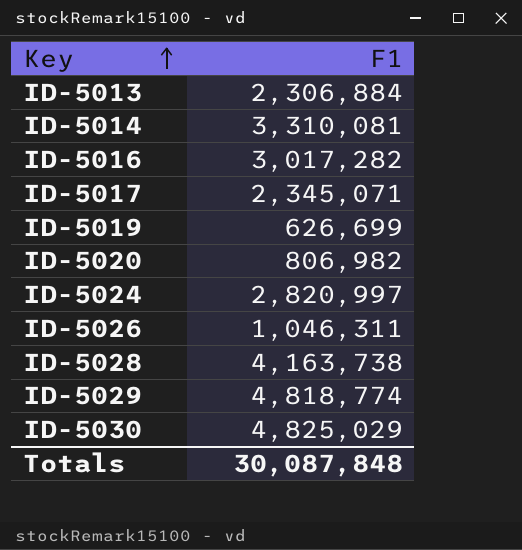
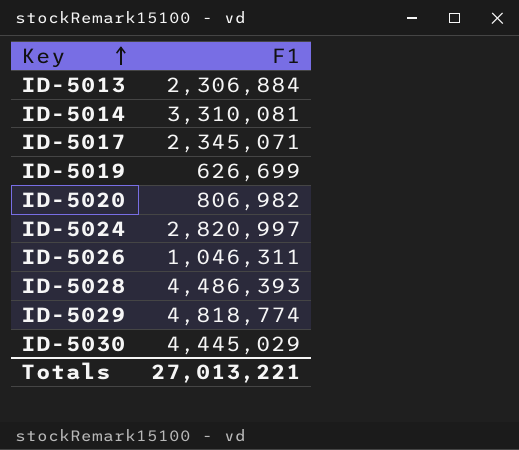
row ID-5016: 3,017,282 -> none
ID-5028 | F1: 4,163,738 -> 4,486,393
ID-5030 | F1: 4,825,029 -> 4,445,029
Totals | F1: 30,087,848 -> 27,013,221

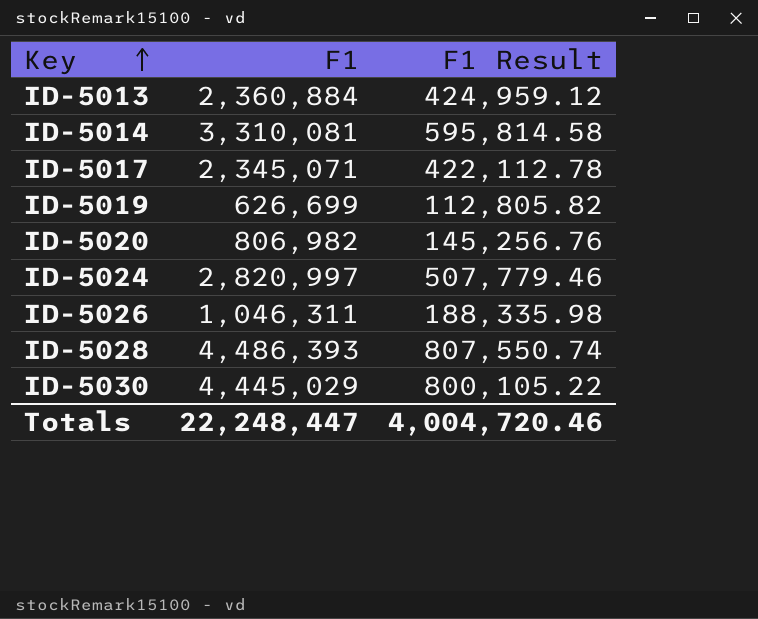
column F1 Result | formula: none -> [F1] * 0.18
row ID-5029: 4,818,774 -> none
ID-5013 | F1: 2,306,884 -> 2,360,884
Totals | F1: 27,013,221 -> 22,248,447

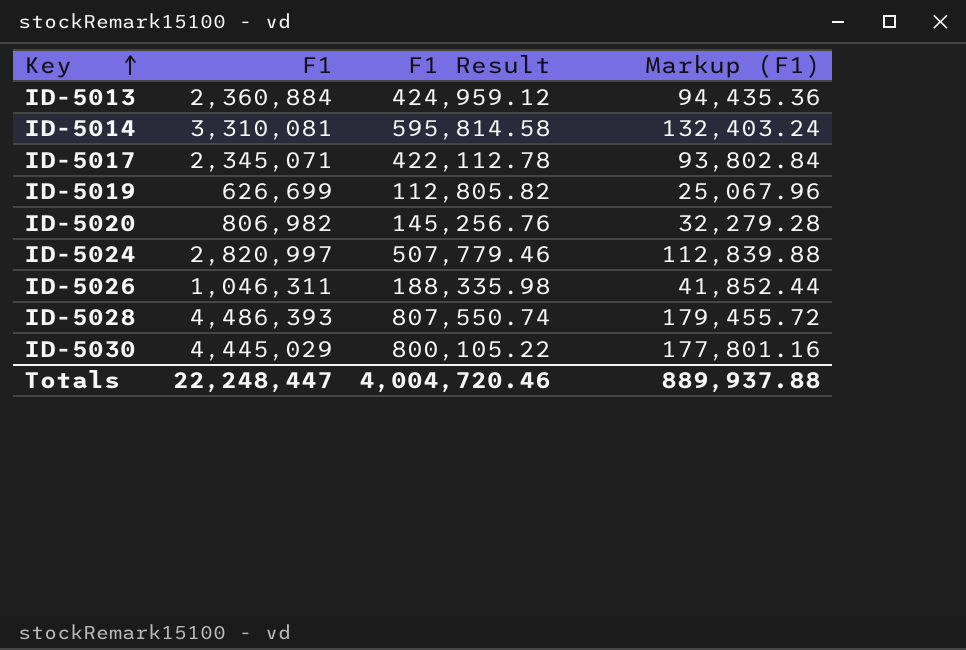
column Markup (F1) | formula: none -> [F1] * 0.04

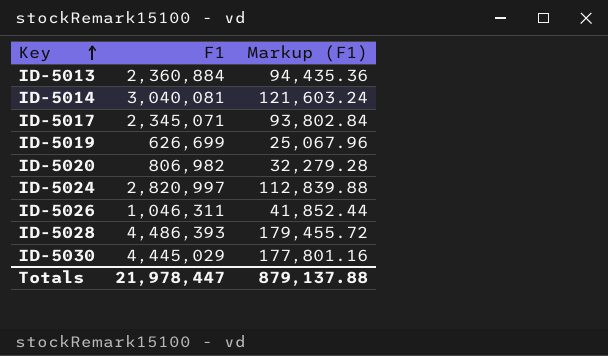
column F1 Result | formula: [F1] * 0.18 -> none
ID-5014 | F1: 3,310,081 -> 3,040,081
ID-5014 | Markup (F1): 132,403.24 -> 121,603.24
Totals | F1: 22,248,447 -> 21,978,447
Totals | Markup (F1): 889,937.88 -> 879,137.88

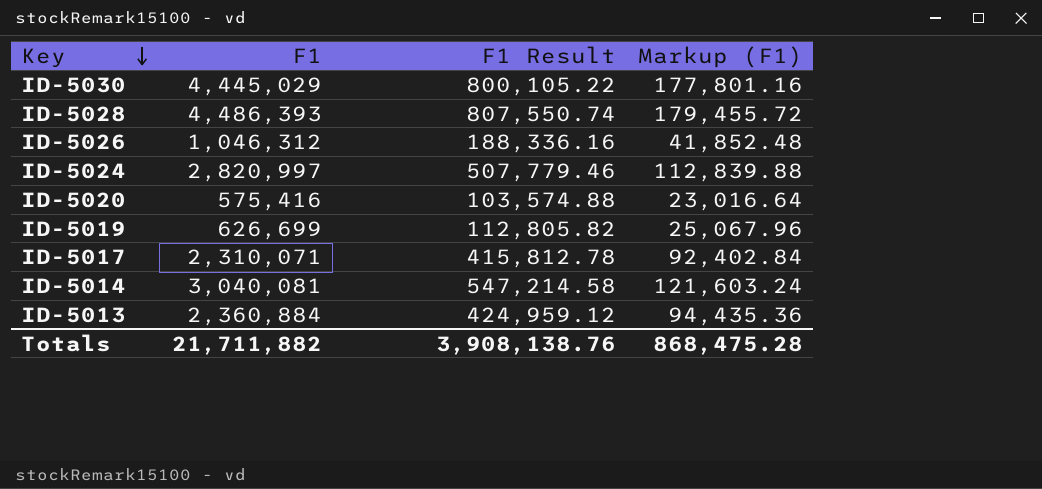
row order: Key ascending -> Key descending
column F1 Result | formula: none -> [F1] * 0.18
ID-5026 | F1: 1,046,311 -> 1,046,312
ID-5026 | Markup (F1): 41,852.44 -> 41,852.48
ID-5020 | F1: 806,982 -> 575,416
ID-5020 | Markup (F1): 32,279.28 -> 23,016.64
ID-5017 | F1: 2,345,071 -> 2,310,071
ID-5017 | Markup (F1): 93,802.84 -> 92,402.84
Totals | F1: 21,978,447 -> 21,711,882
Totals | Markup (F1): 879,137.88 -> 868,475.28

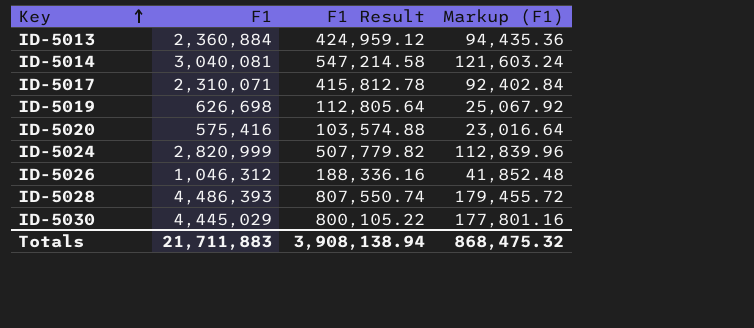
row order: Key descending -> Key ascending
ID-5019 | F1: 626,699 -> 626,698
ID-5019 | F1 Result: 112,805.82 -> 112,805.64
ID-5019 | Markup (F1): 25,067.96 -> 25,067.92
ID-5024 | F1: 2,820,997 -> 2,820,999
ID-5024 | F1 Result: 507,779.46 -> 507,779.82
ID-5024 | Markup (F1): 112,839.88 -> 112,839.96
Totals | F1: 21,711,882 -> 21,711,883
Totals | F1 Result: 3,908,138.76 -> 3,908,138.94
Totals | Markup (F1): 868,475.28 -> 868,475.32

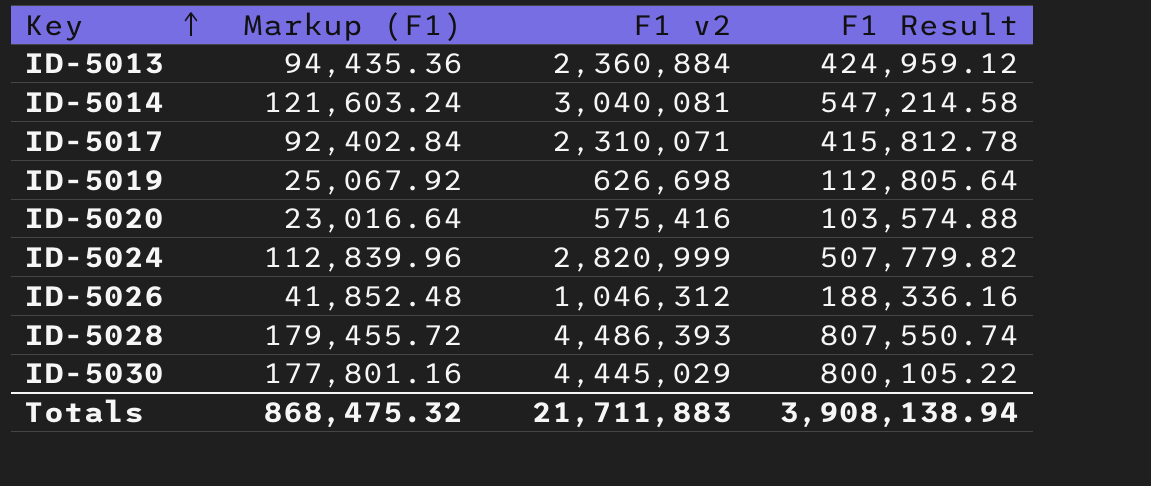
column Markup (F1) | position: 4 -> 2
column name: F1 -> F1 v2

